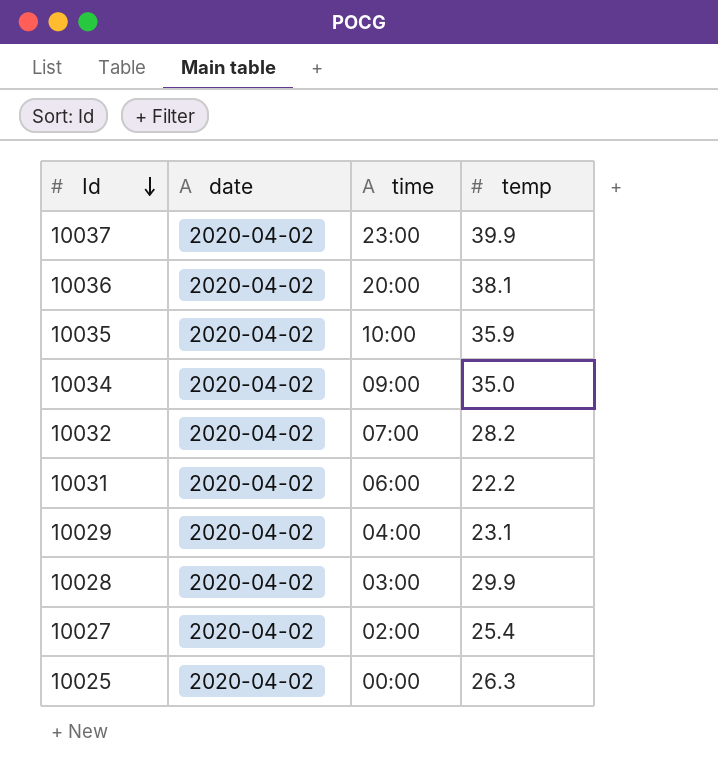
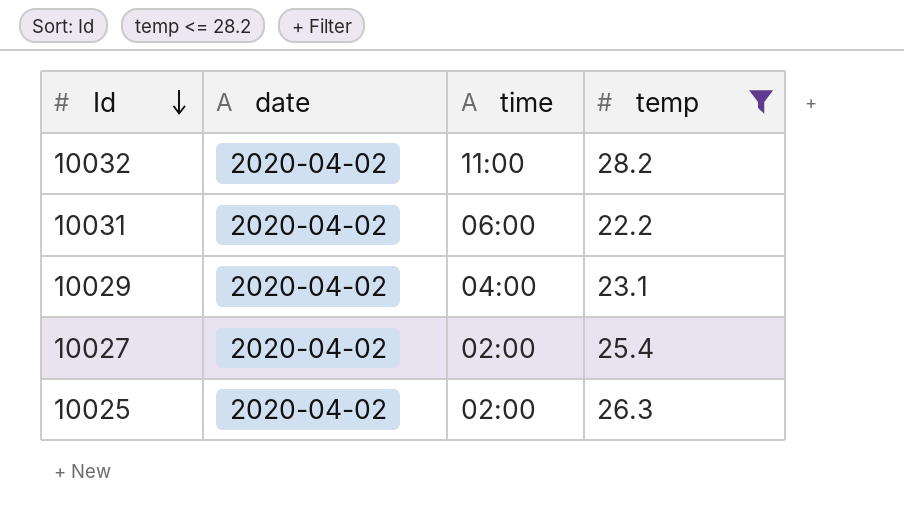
filter: none -> temp <= 28.2
10032 | time: 07:00 -> 11:00
10025 | time: 00:00 -> 02:00

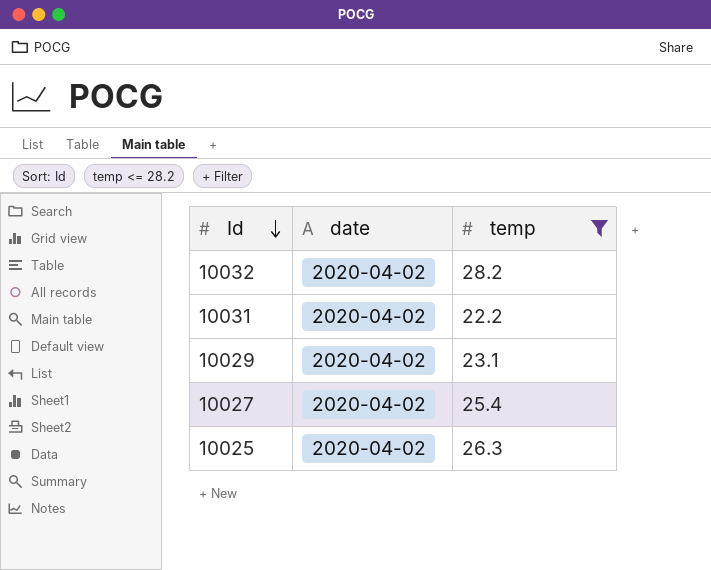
column time | position: 3 -> none

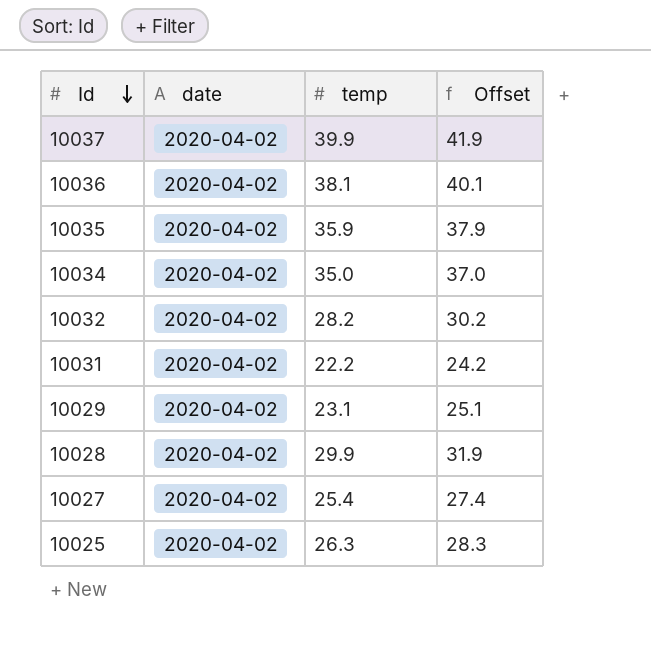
filter: temp <= 28.2 -> none
column Offset | formula: none -> [temp] + 2

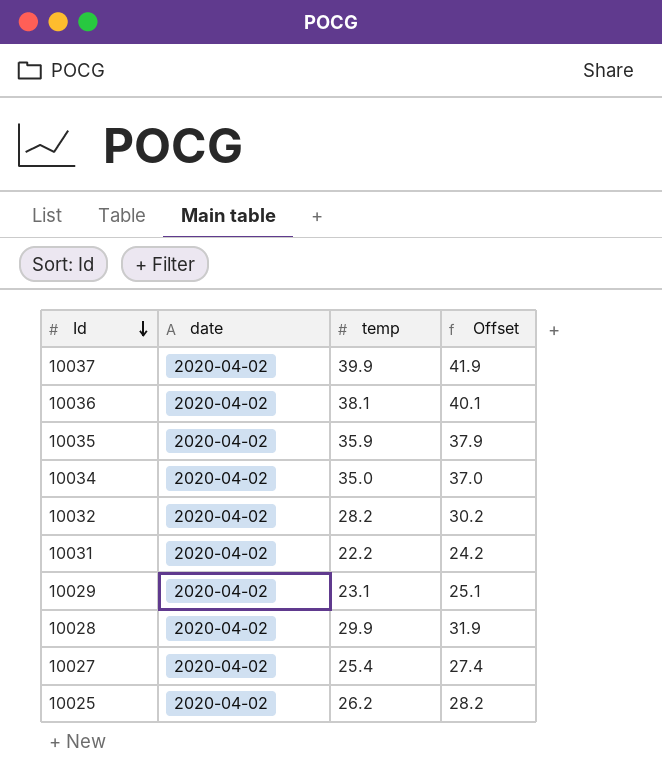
10025 | temp: 26.3 -> 26.2
10025 | Offset: 28.3 -> 28.2

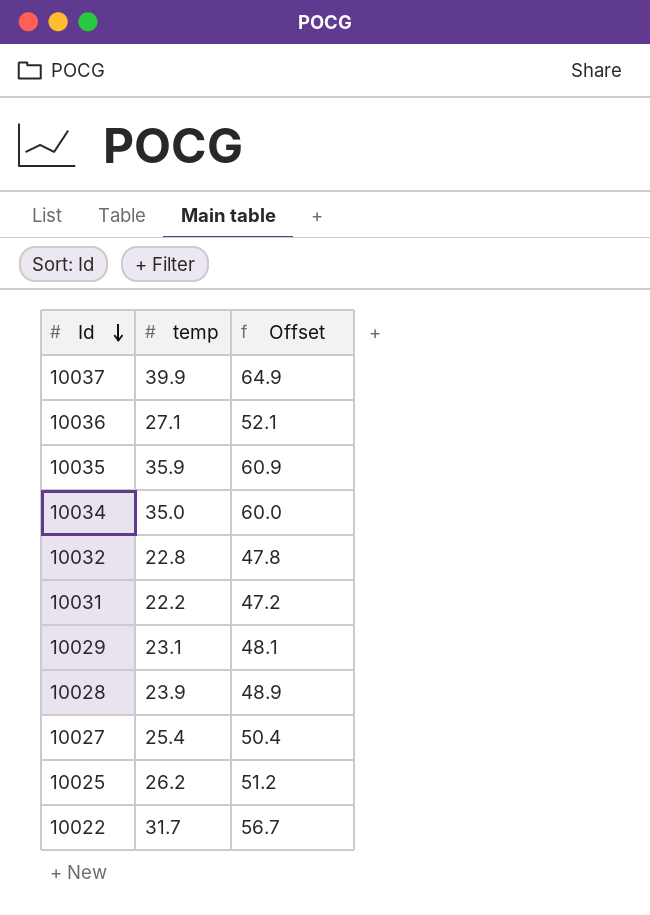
column date | position: 2 -> none
column Offset | formula: [temp] + 2 -> [temp] + 25
10036 | temp: 38.1 -> 27.1
10032 | temp: 28.2 -> 22.8
10028 | temp: 29.9 -> 23.9
row 10022: none -> 31.7 | 56.7

